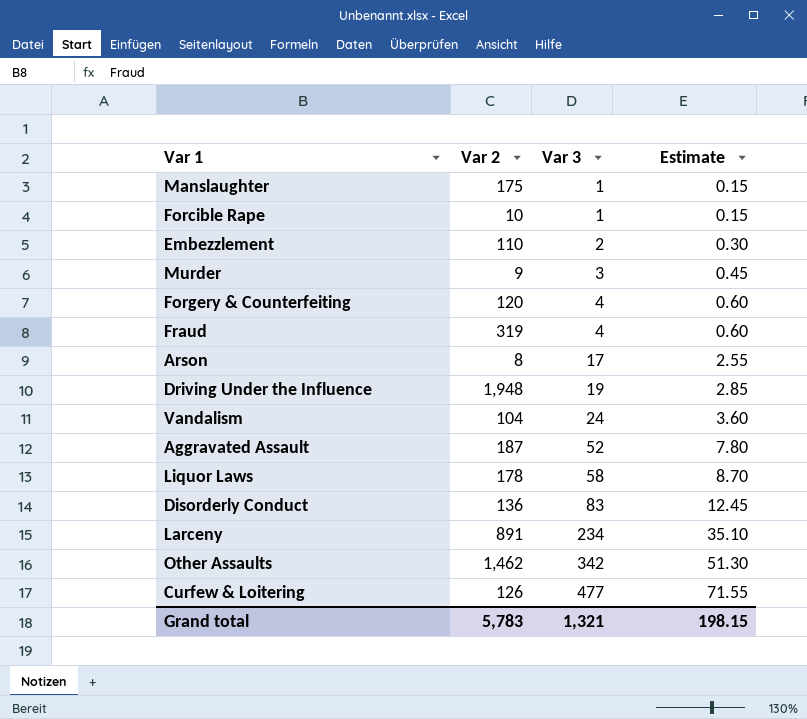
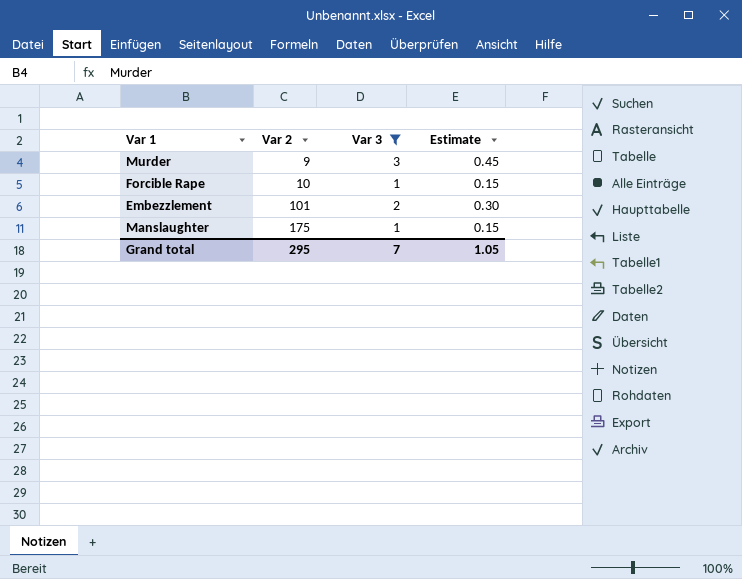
filter: none -> Var 3 <= 3
row order: Var 3 ascending -> Var 2 ascending
Embezzlement | Var 2: 110 -> 101
Grand total | Var 2: 5,783 -> 295
Grand total | Var 3: 1,321 -> 7
Grand total | Estimate: 198.15 -> 1.05

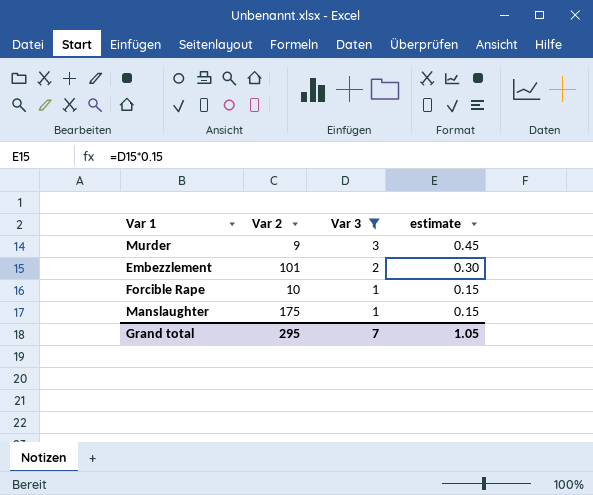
row order: Var 2 ascending -> Var 3 descending
column name: Estimate -> estimate

